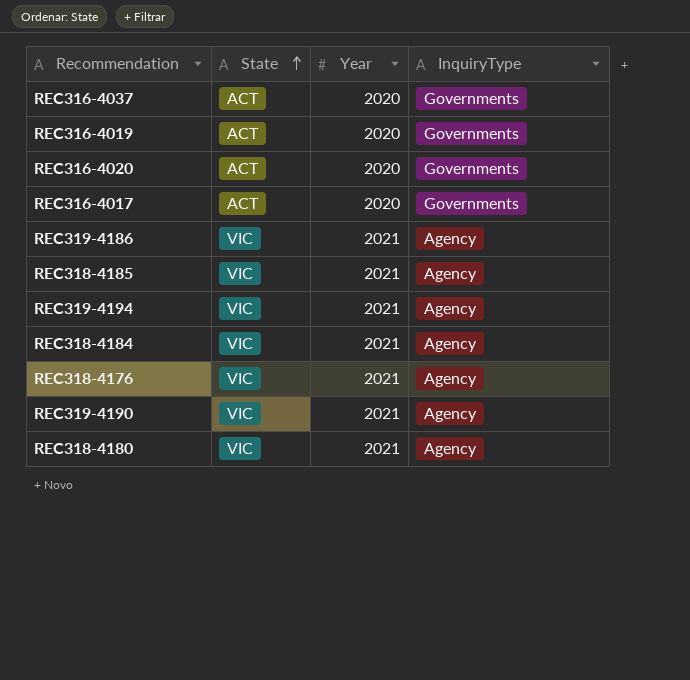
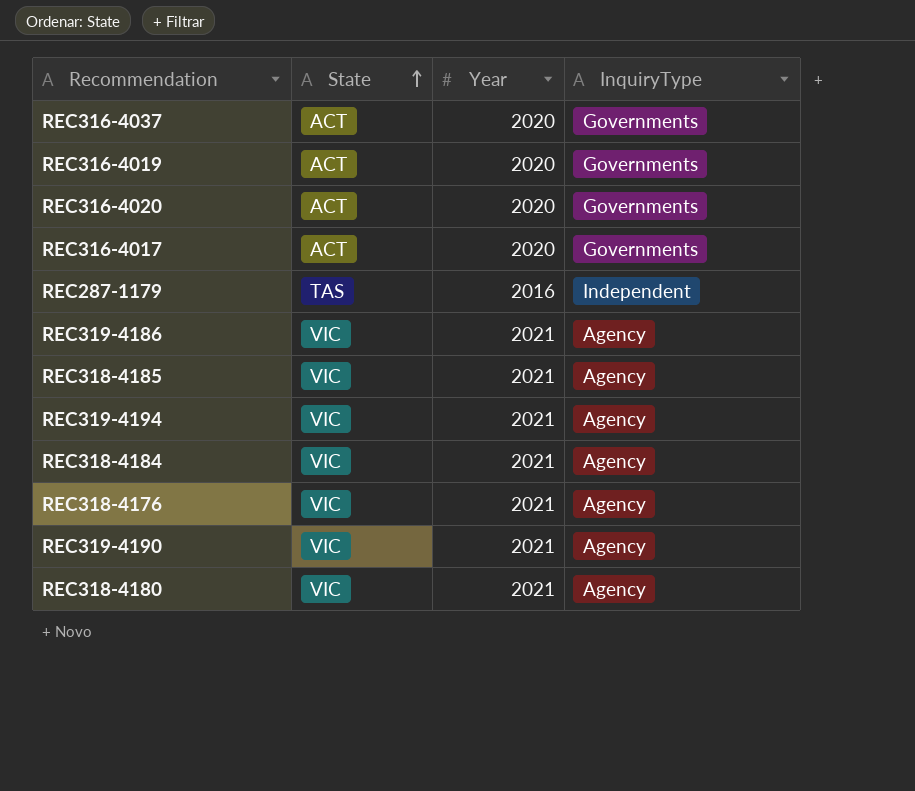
row REC287-1179: none -> TAS | 2016 | Independent

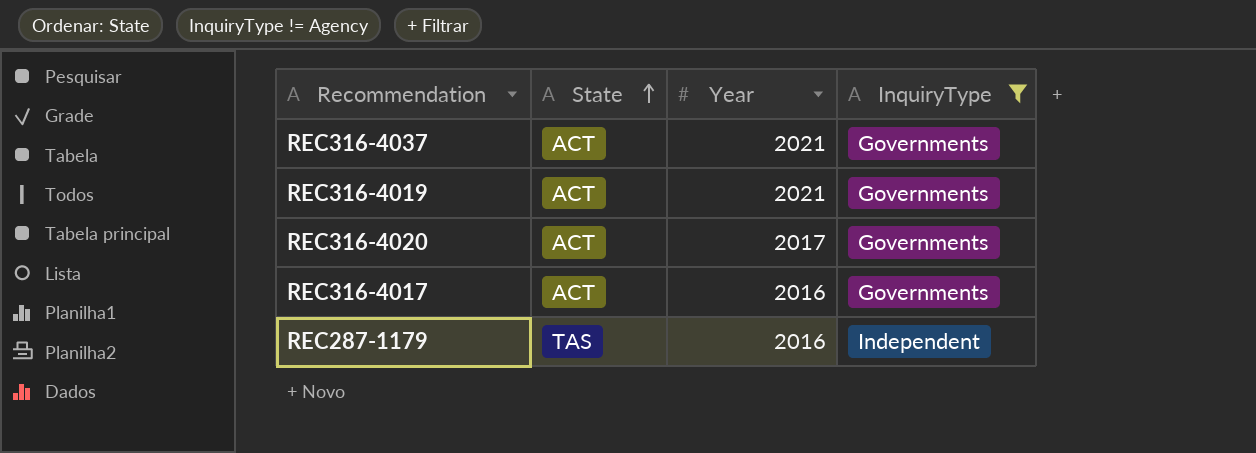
filter: none -> InquiryType != Agency
REC316-4037 | Year: 2020 -> 2021
REC316-4019 | Year: 2020 -> 2021
REC316-4020 | Year: 2020 -> 2017
REC316-4017 | Year: 2020 -> 2016

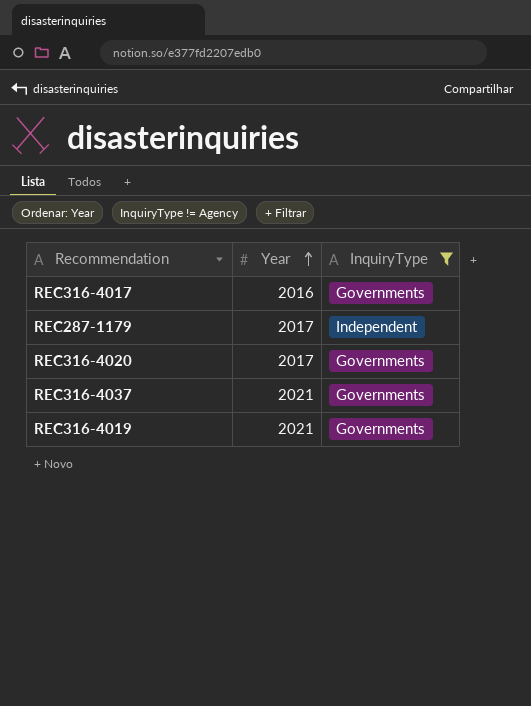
row order: State ascending -> Year ascending
column State | position: 2 -> none
REC287-1179 | Year: 2016 -> 2017

